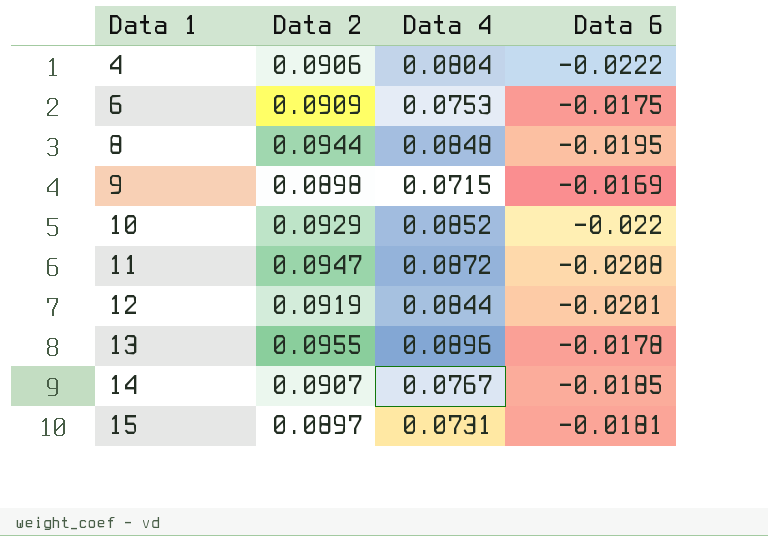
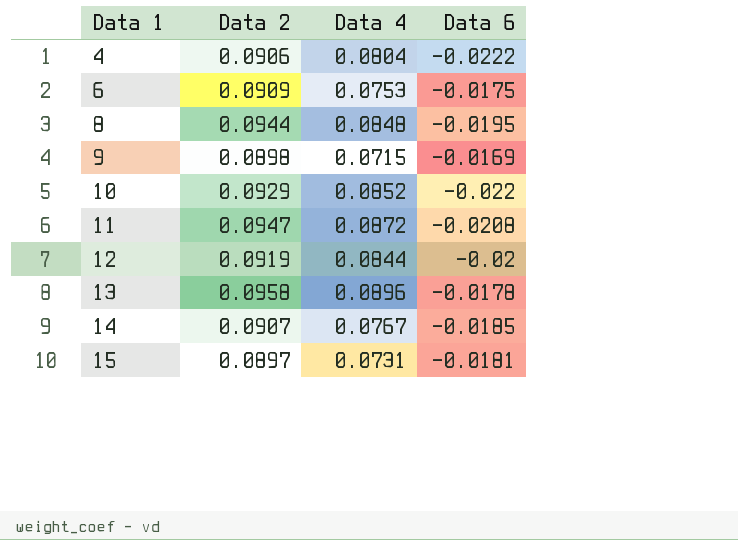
12 | Data 6: -0.0201 -> -0.02
13 | Data 2: 0.0955 -> 0.0958

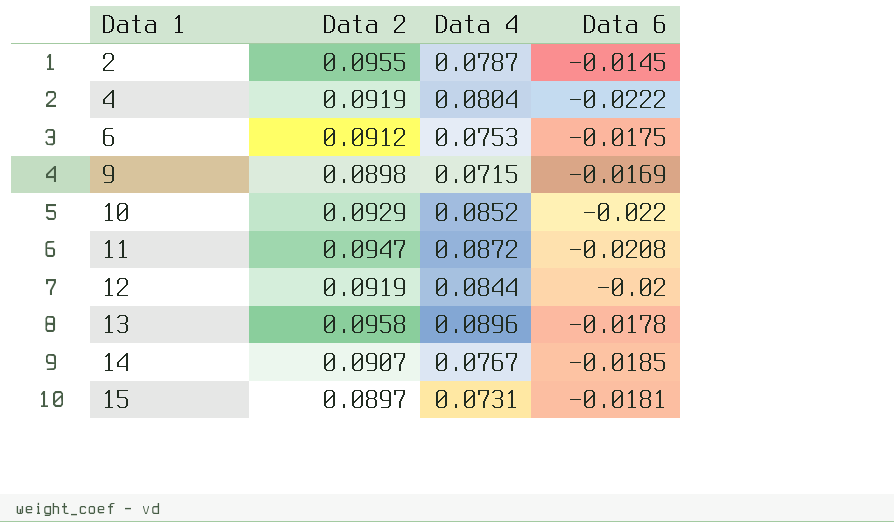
row 8: 0.0944 | 0.0848 | -0.0195 -> none
row 2: none -> 0.0955 | 0.0787 | -0.0145
4 | Data 2: 0.0906 -> 0.0919
6 | Data 2: 0.0909 -> 0.0912

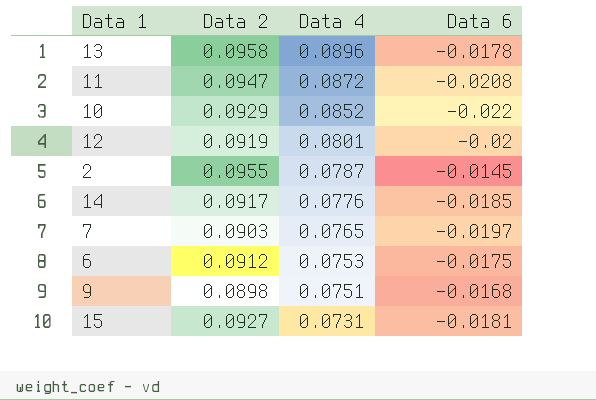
row order: Data 1 ascending -> Data 4 descending
row 4: 0.0919 | 0.0804 | -0.0222 -> none
12 | Data 4: 0.0844 -> 0.0801
14 | Data 2: 0.0907 -> 0.0917
14 | Data 4: 0.0767 -> 0.0776
row 7: none -> 0.0903 | 0.0765 | -0.0197
9 | Data 4: 0.0715 -> 0.0751
9 | Data 6: -0.0169 -> -0.0168
15 | Data 2: 0.0897 -> 0.0927

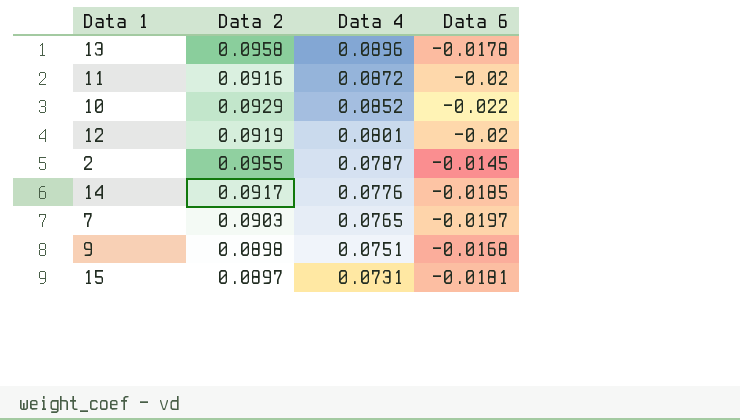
row 6: 0.0912 | 0.0753 | -0.0175 -> none
11 | Data 2: 0.0947 -> 0.0916
11 | Data 6: -0.0208 -> -0.02
15 | Data 2: 0.0927 -> 0.0897

